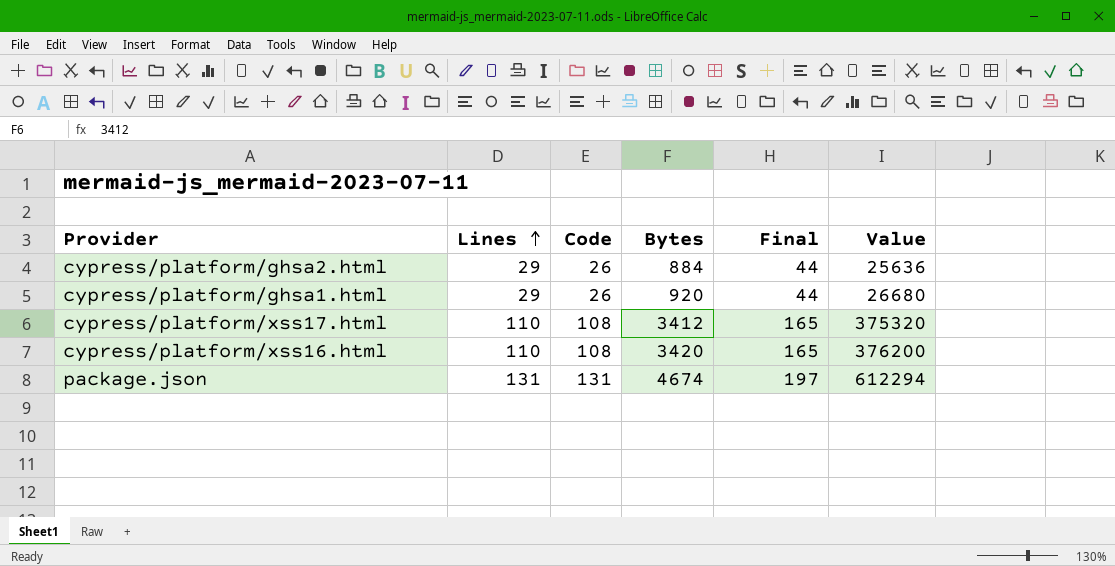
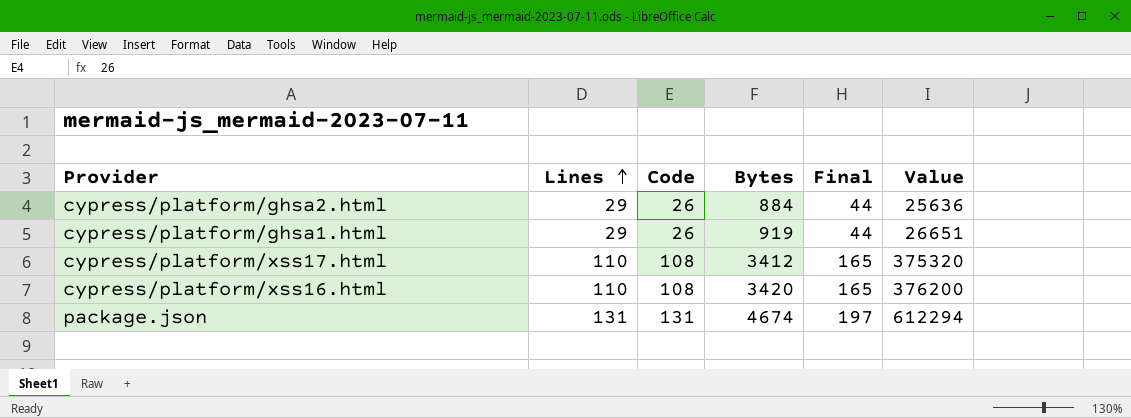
cypress/platform/ghsa1.html | Bytes: 920 -> 919
cypress/platform/ghsa1.html | Value: 26680 -> 26651

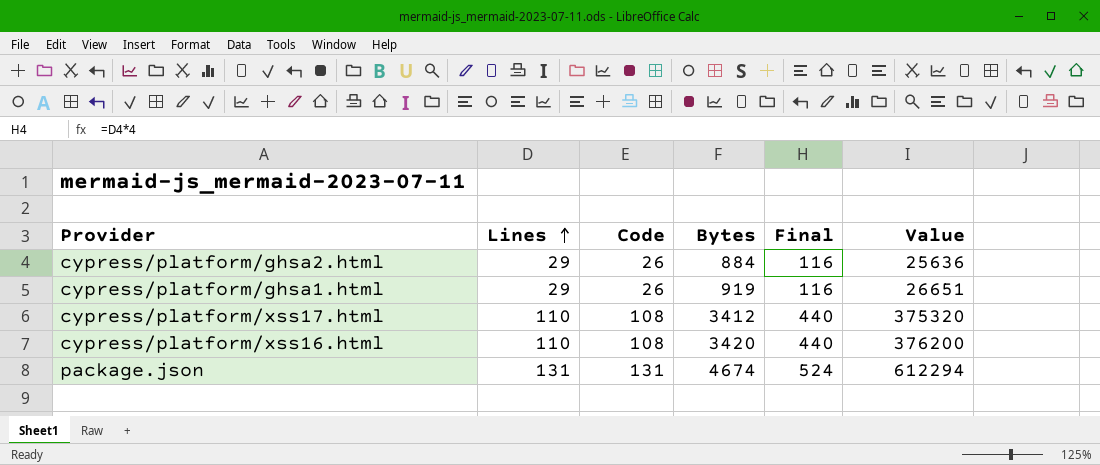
column Final | formula: [Lines] * 1.5 -> [Lines] * 4

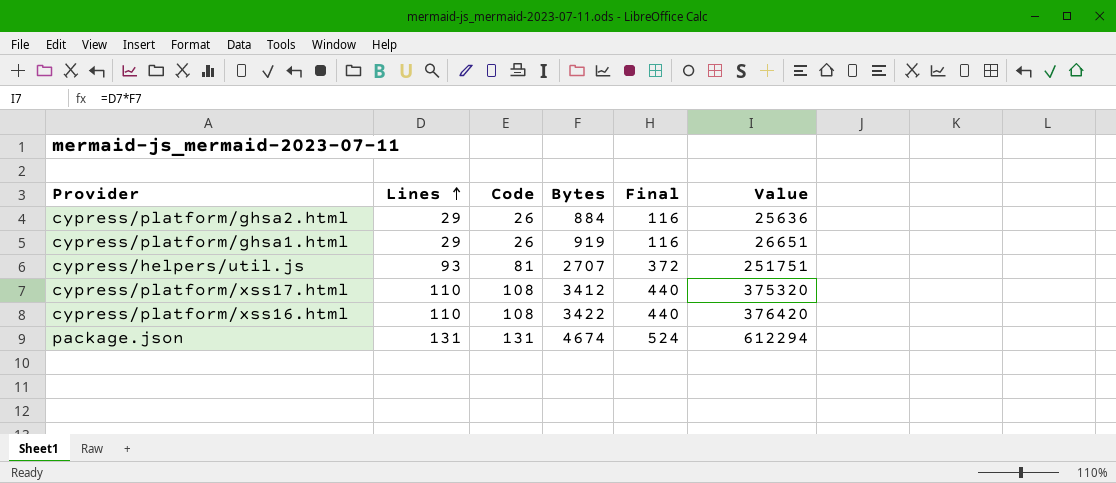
row cypress/helpers/util.js: none -> 93 | 81 | 2707 | 372 | 251751
cypress/platform/xss16.html | Bytes: 3420 -> 3422
cypress/platform/xss16.html | Value: 376200 -> 376420

